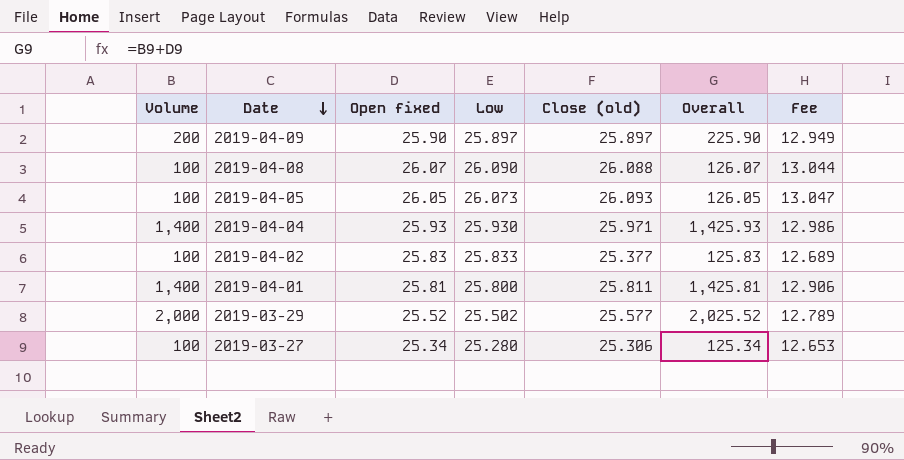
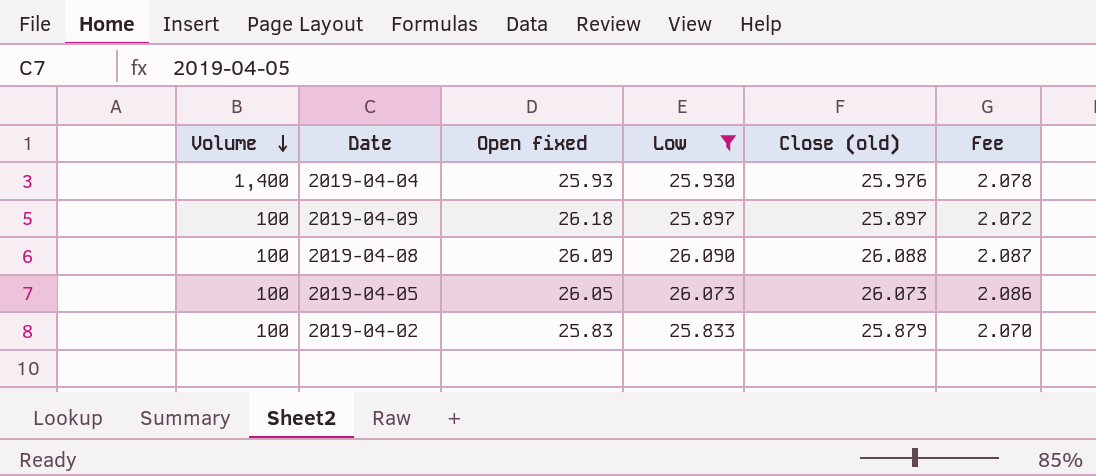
filter: none -> Low >= 25.833
row order: Date descending -> Volume descending
column Overall | formula: [Volume] + [Open fixed] -> none
column Fee | formula: [Close (old)] * 0.5 -> [Close (old)] * 0.08
2019-04-04 | Close (old): 25.971 -> 25.976
2019-04-09 | Volume: 200 -> 100
2019-04-09 | Open fixed: 25.90 -> 26.18
2019-04-08 | Open fixed: 26.07 -> 26.09
2019-04-05 | Close (old): 26.093 -> 26.073
2019-04-02 | Close (old): 25.377 -> 25.879

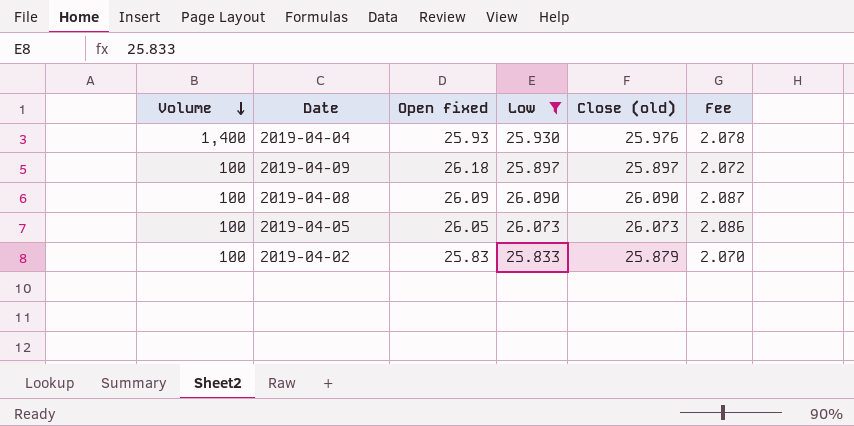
2019-04-08 | Close (old): 26.088 -> 26.090

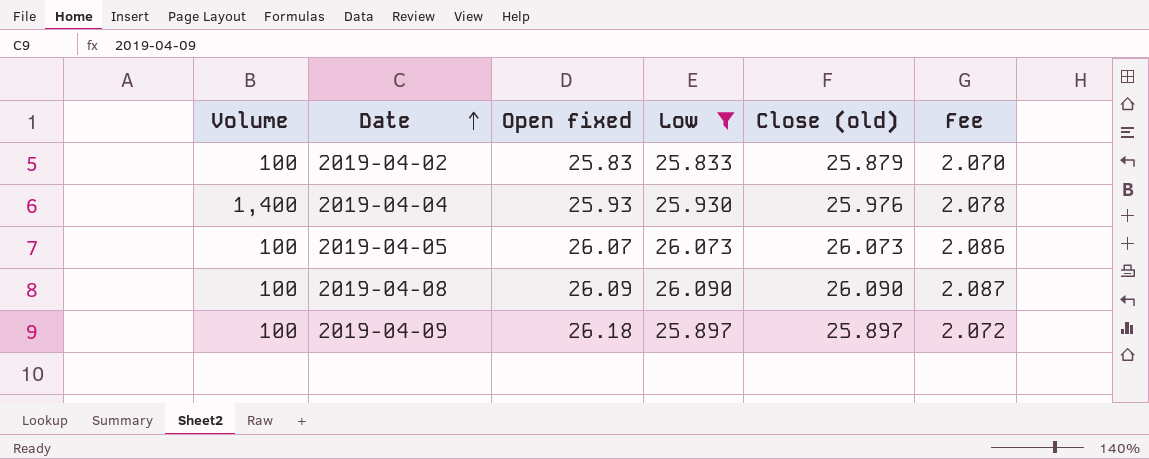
row order: Volume descending -> Date ascending
2019-04-05 | Open fixed: 26.05 -> 26.07

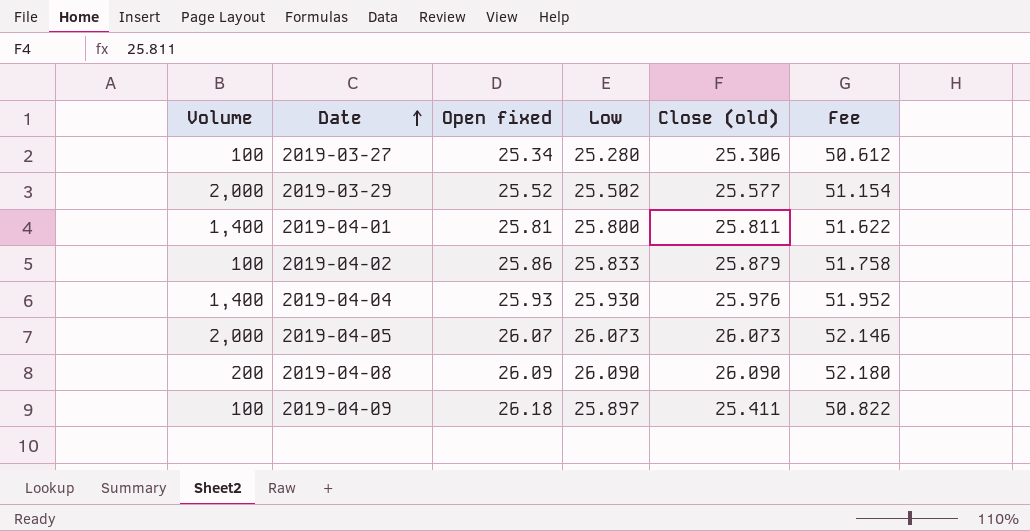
filter: Low >= 25.833 -> none
column Fee | formula: [Close (old)] * 0.08 -> [Close (old)] * 2
2019-04-02 | Open fixed: 25.83 -> 25.86
2019-04-05 | Volume: 100 -> 2,000
2019-04-08 | Volume: 100 -> 200
2019-04-09 | Close (old): 25.897 -> 25.411

